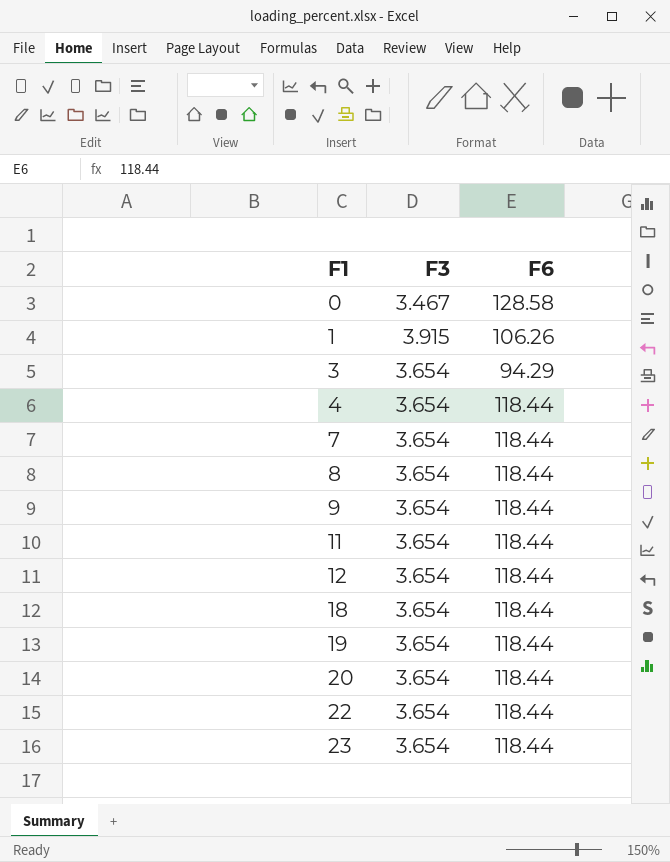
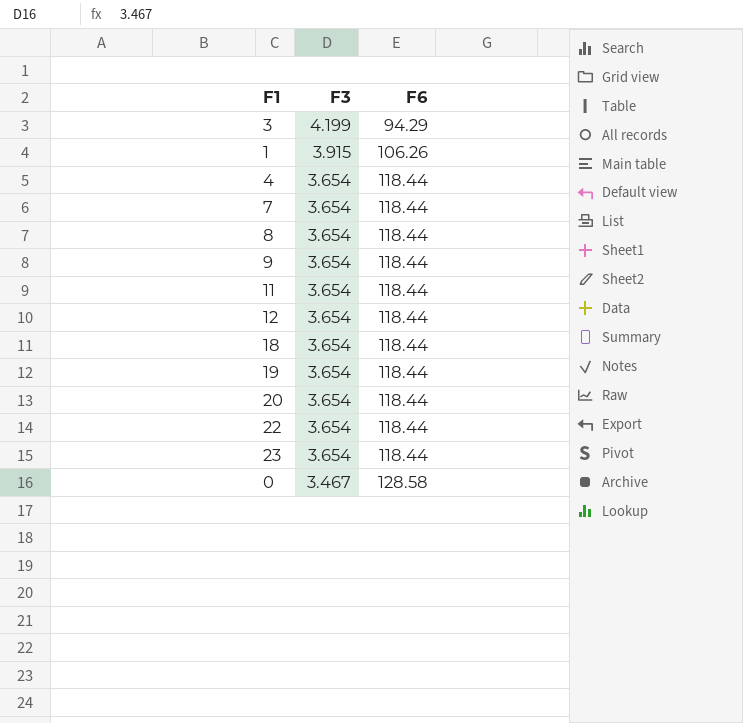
row order: F1 ascending -> F3 descending
3 | F3: 3.654 -> 4.199

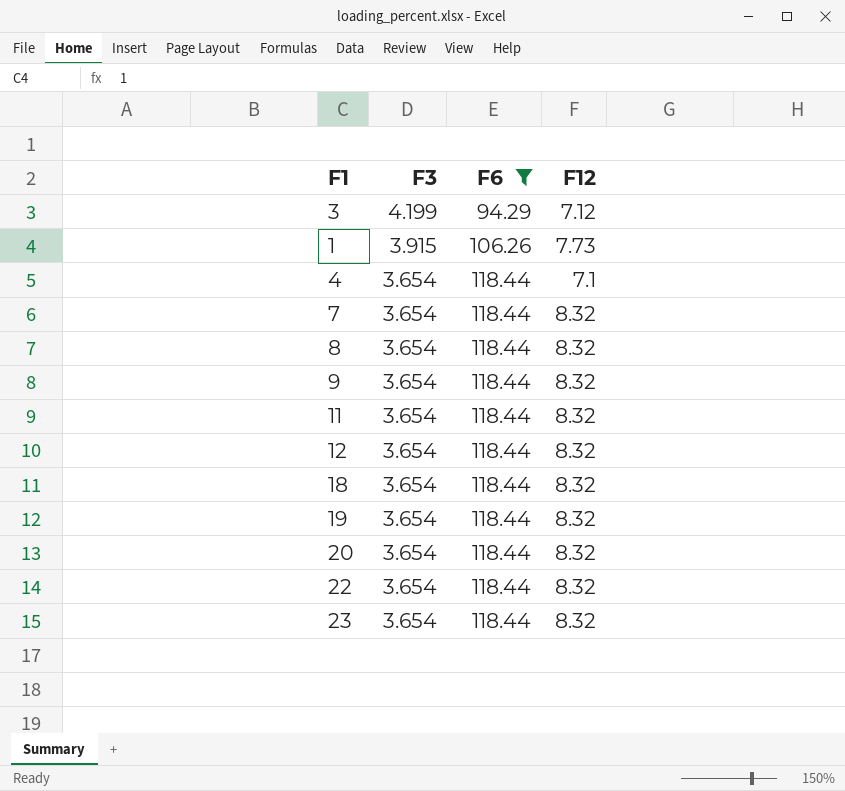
filter: none -> F6 != 128.58
column F12 | position: none -> 4

